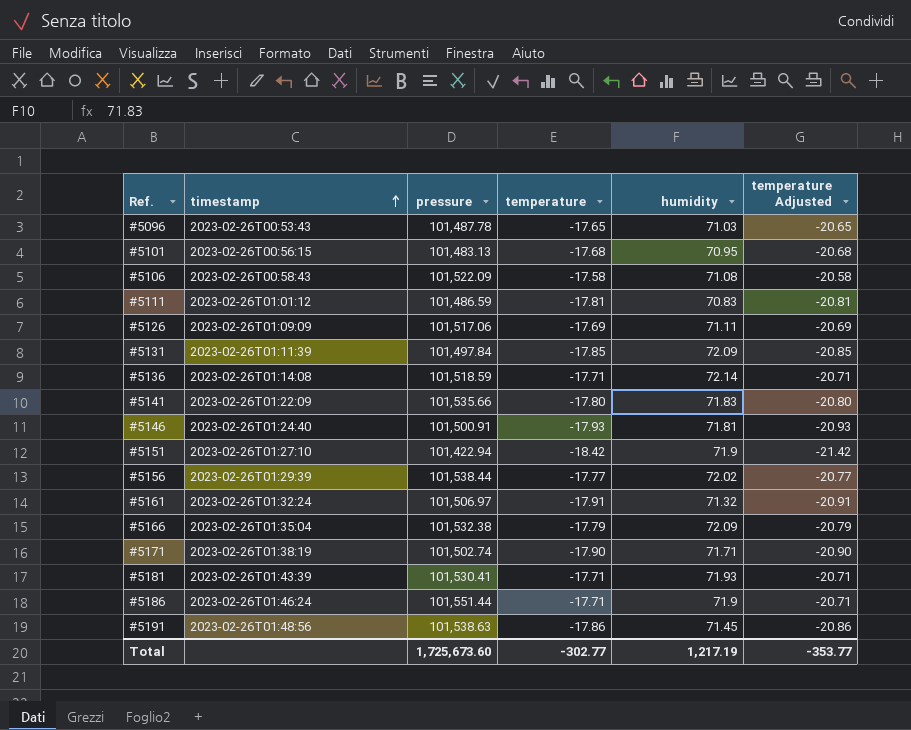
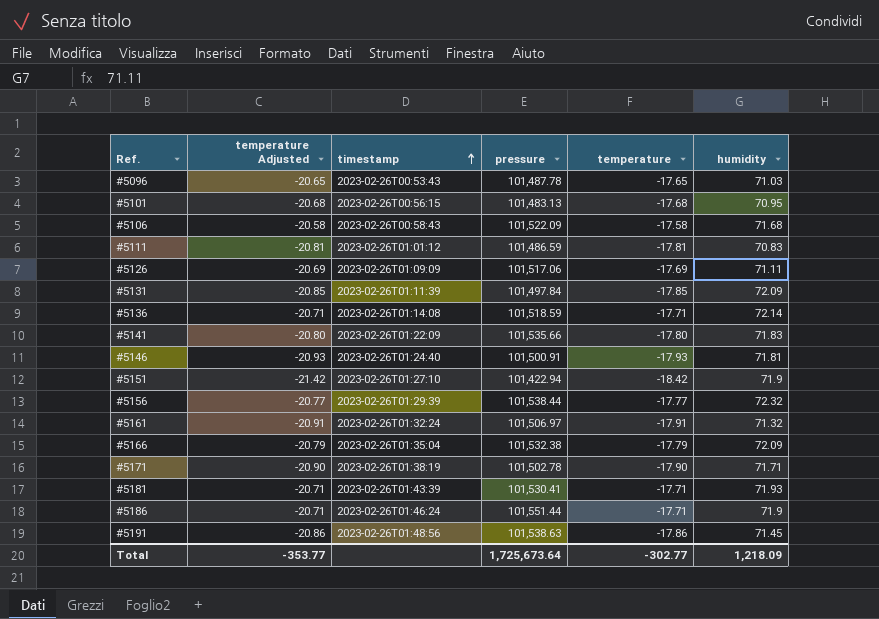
column temperature Adjusted | position: 6 -> 2
#5106 | humidity: 71.08 -> 71.68
#5156 | humidity: 72.02 -> 72.32
#5171 | pressure: 101,502.74 -> 101,502.78
Total | pressure: 1,725,673.60 -> 1,725,673.64
Total | humidity: 1,217.19 -> 1,218.09

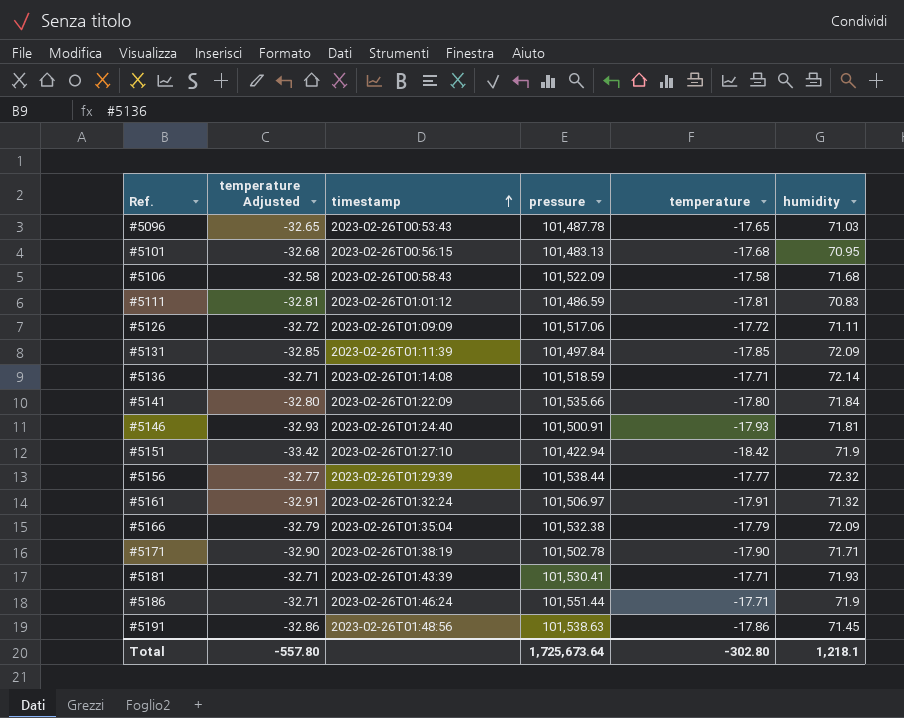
column temperature Adjusted | formula: [temperature] - 3 -> [temperature] - 15
#5126 | temperature: -17.69 -> -17.72
#5141 | humidity: 71.83 -> 71.84
Total | temperature Adjusted: -353.77 -> -557.80
Total | temperature: -302.77 -> -302.80
Total | humidity: 1,218.09 -> 1,218.1

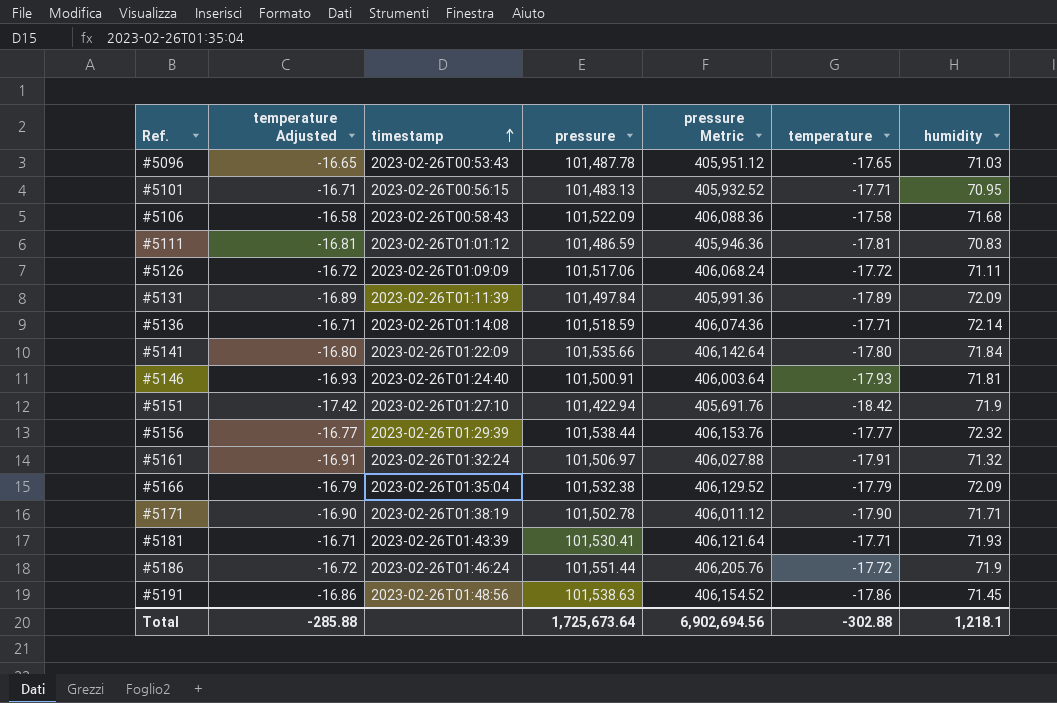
column temperature Adjusted | formula: [temperature] - 15 -> [temperature] + 1
column pressure Metric | formula: none -> [pressure] * 4
#5101 | temperature: -17.68 -> -17.71
#5131 | temperature: -17.85 -> -17.89
#5186 | temperature: -17.71 -> -17.72
Total | temperature Adjusted: -557.80 -> -285.88
Total | temperature: -302.80 -> -302.88

